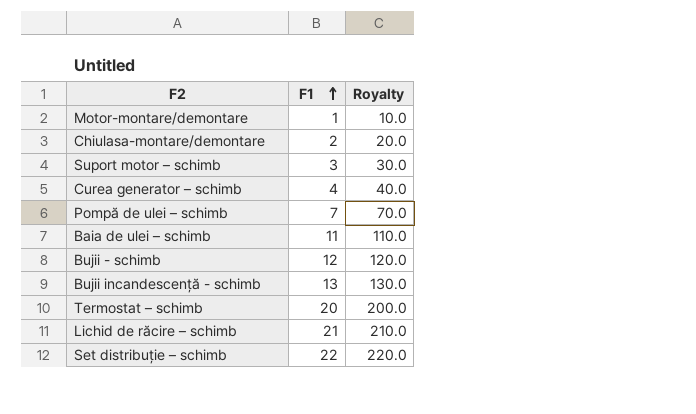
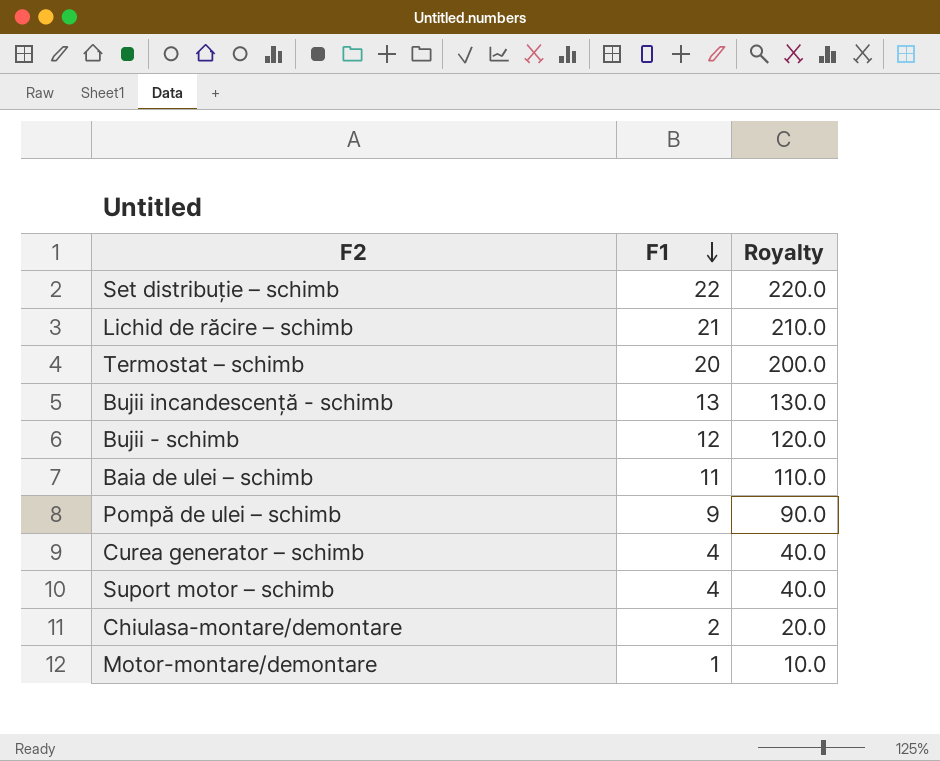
row order: F1 ascending -> F1 descending
Pompă de ulei – schimb | F1: 7 -> 9
Pompă de ulei – schimb | Royalty: 70.0 -> 90.0
Suport motor – schimb | F1: 3 -> 4
Suport motor – schimb | Royalty: 30.0 -> 40.0

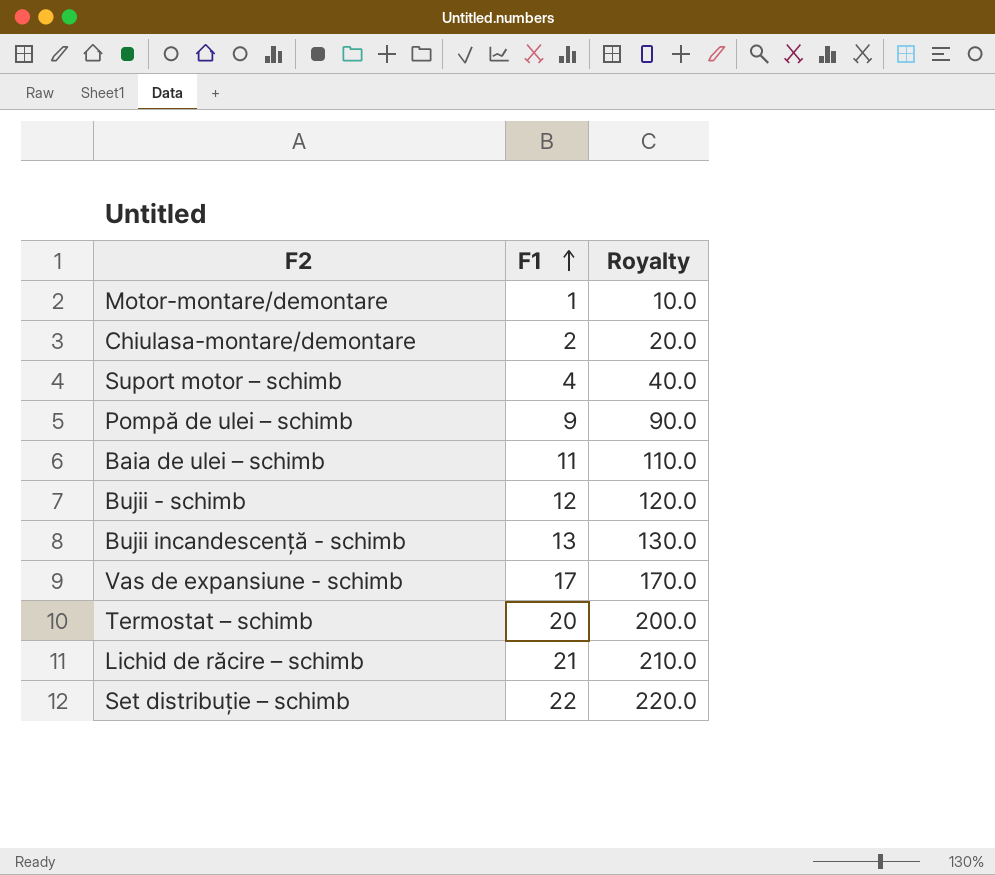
row order: F1 descending -> F1 ascending
row Curea generator – schimb: 4 | 40.0 -> none
row Vas de expansiune - schimb: none -> 17 | 170.0

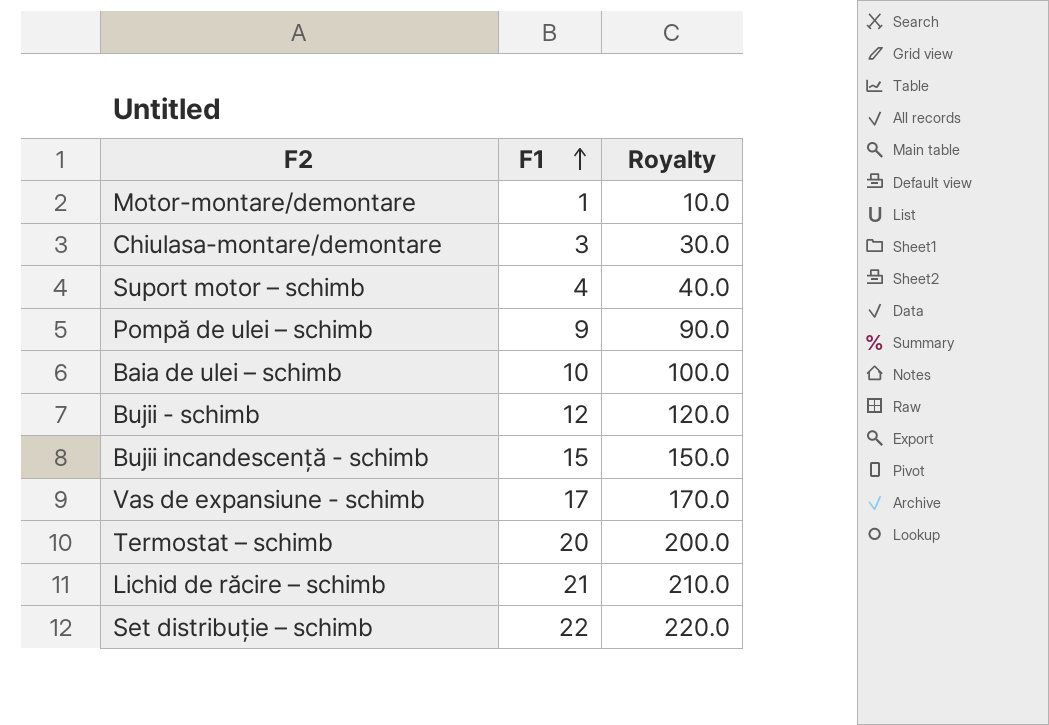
Сhiulasa-montare/demontare | F1: 2 -> 3
Сhiulasa-montare/demontare | Royalty: 20.0 -> 30.0
Baia de ulei – schimb | F1: 11 -> 10
Baia de ulei – schimb | Royalty: 110.0 -> 100.0
Bujii incandescență - schimb | F1: 13 -> 15
Bujii incandescență - schimb | Royalty: 130.0 -> 150.0

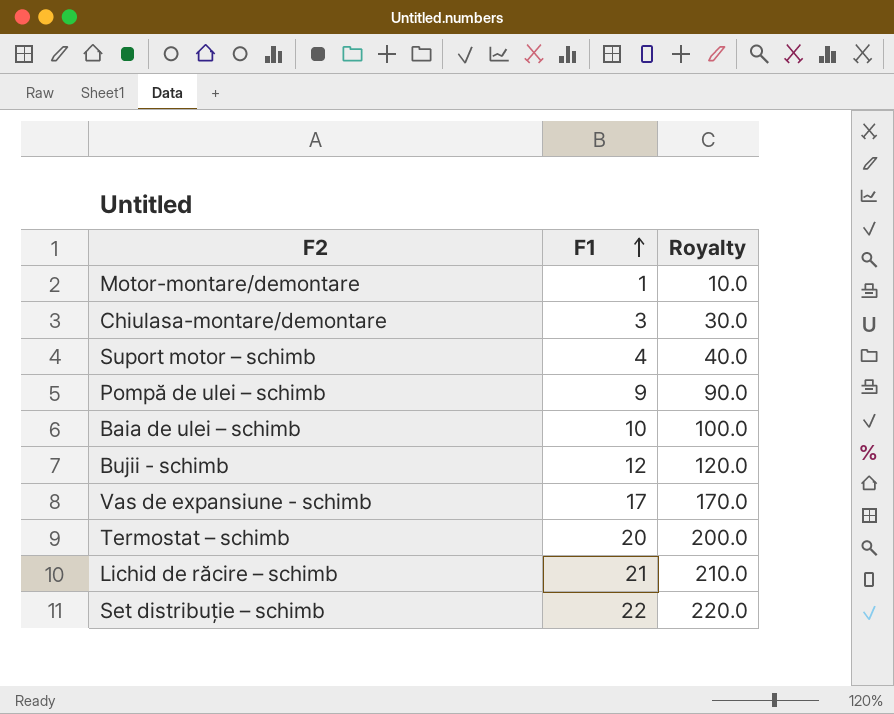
row Bujii incandescență - schimb: 15 | 150.0 -> none

